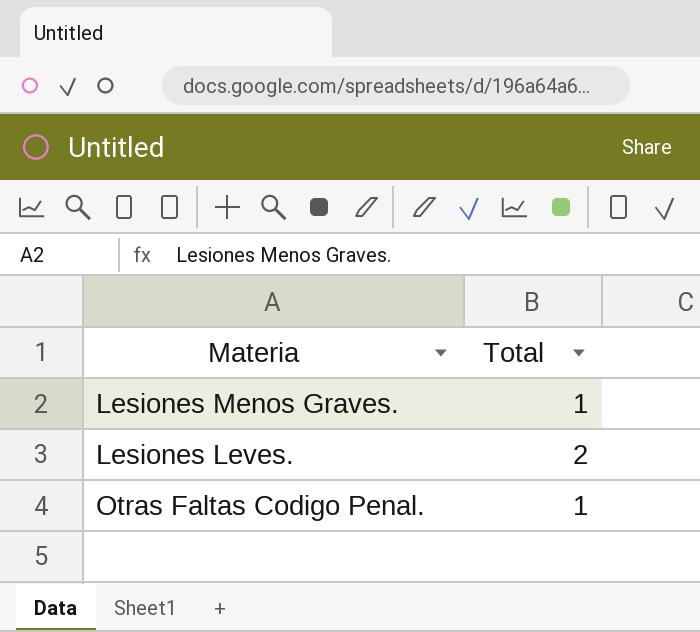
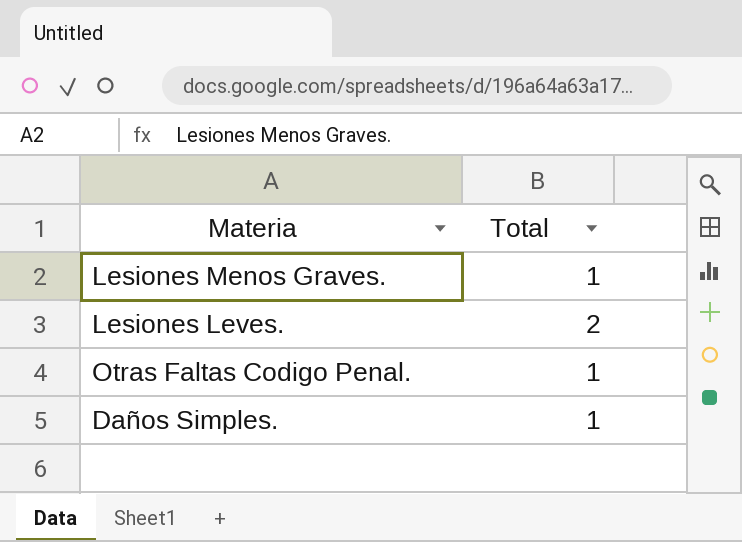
row Daños Simples.: none -> 1

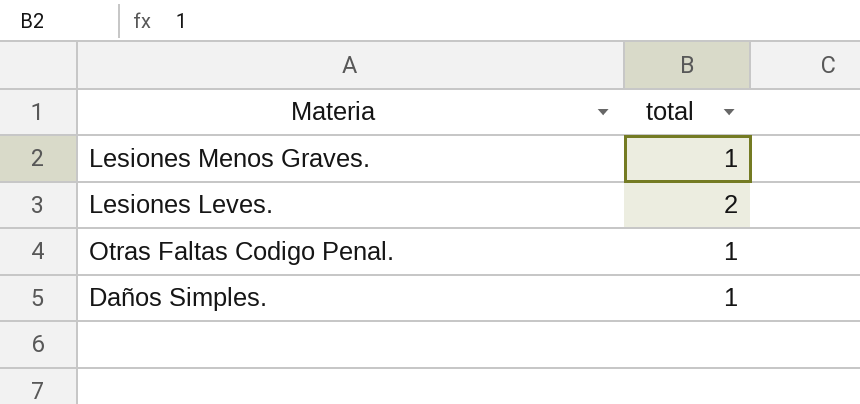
column name: Total -> total

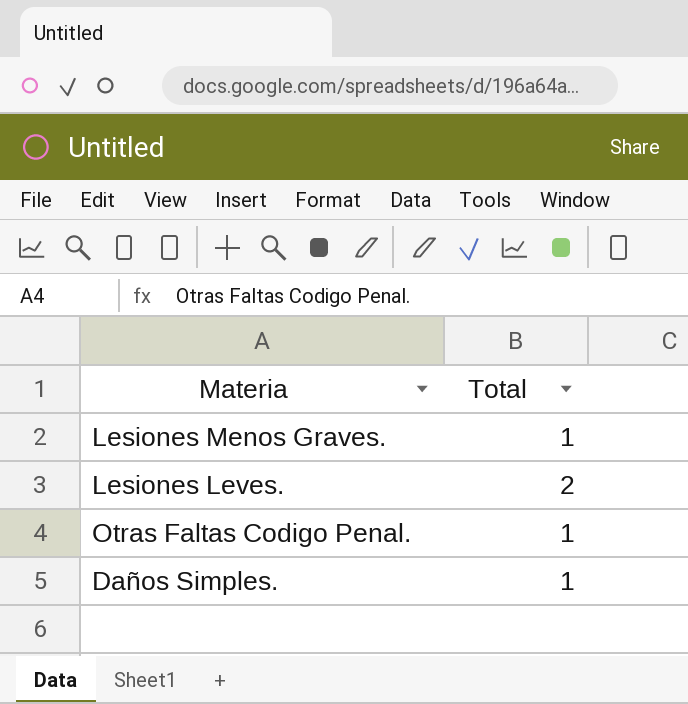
column name: total -> Total

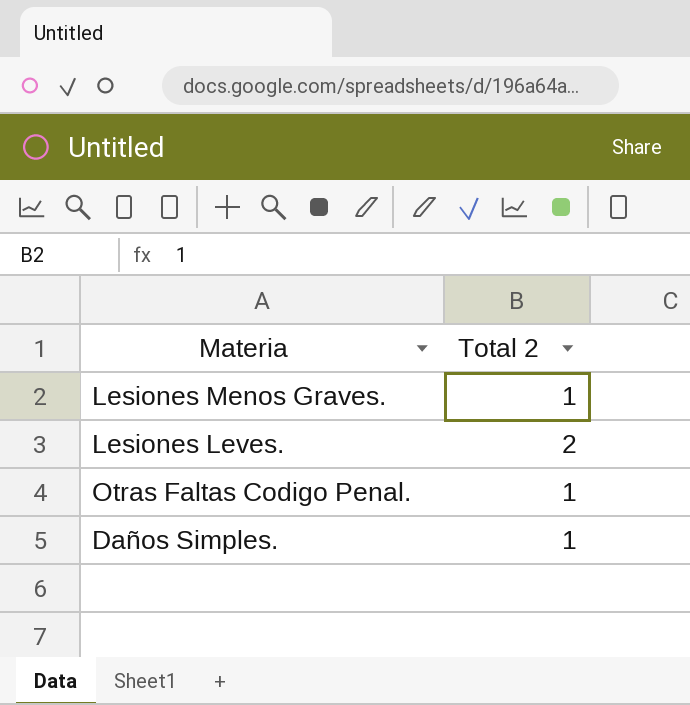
column name: Total -> Total 2

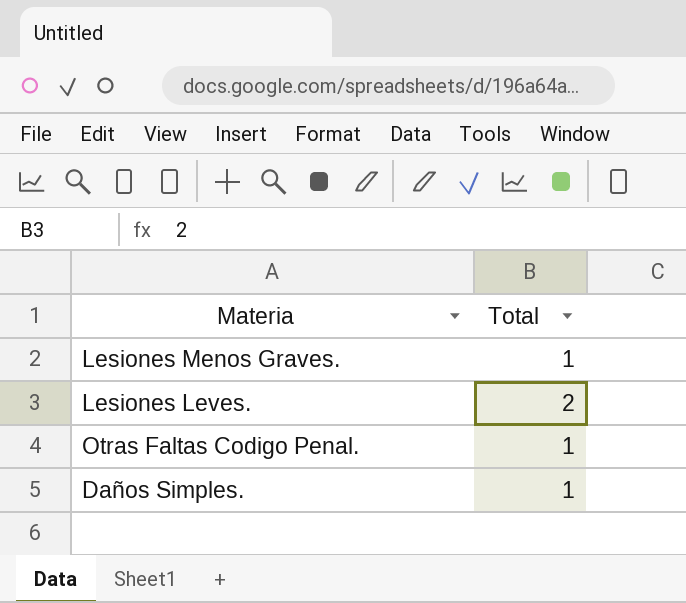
column name: Total 2 -> Total

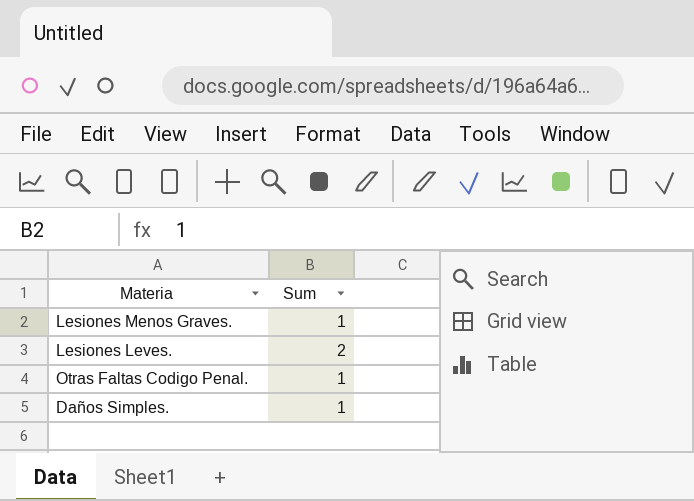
column name: Total -> Sum

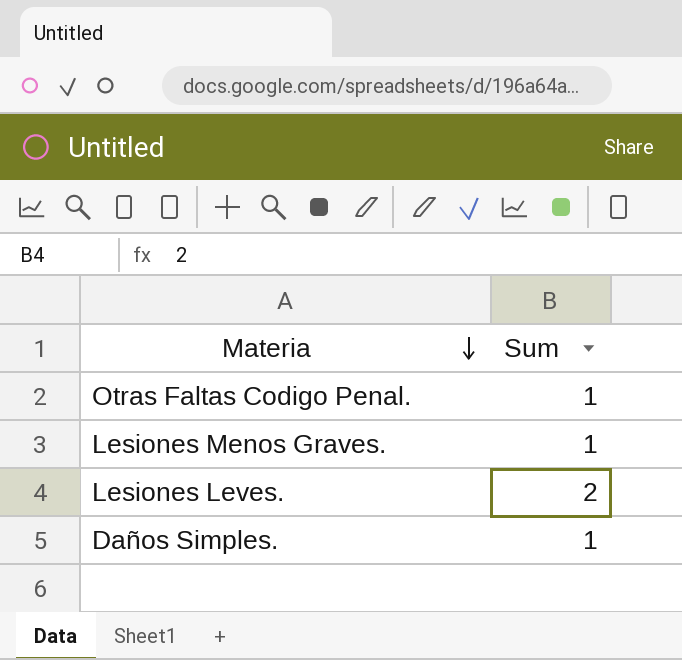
row order: none -> Materia descending

